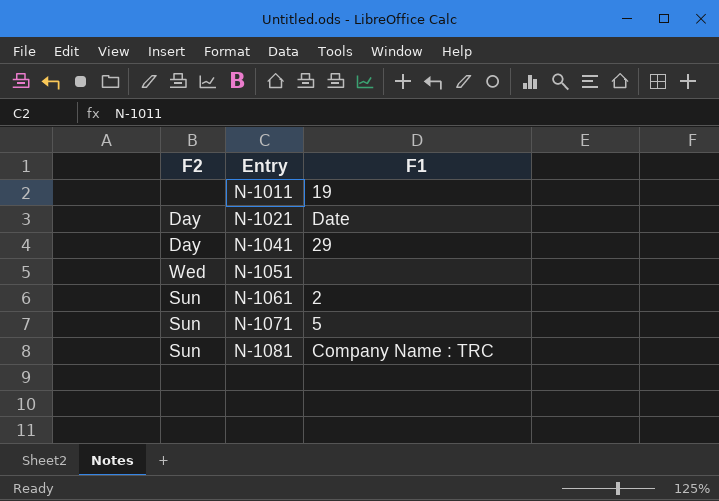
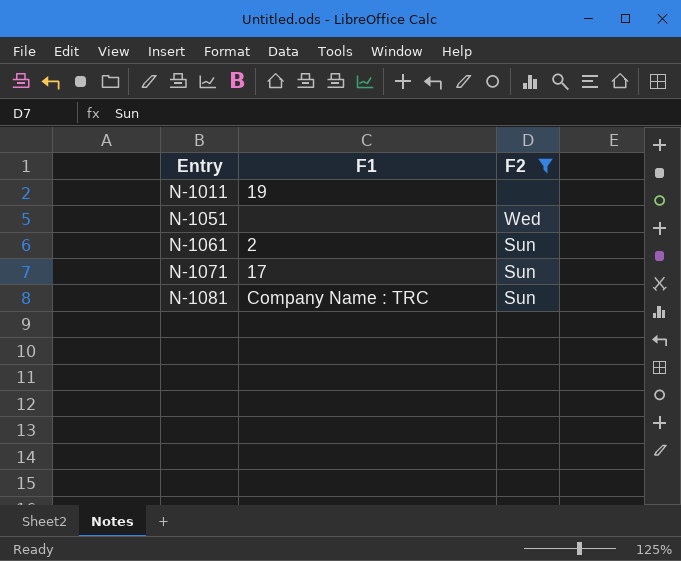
filter: none -> F2 != Day
column F2 | position: 1 -> 3
N-1071 | F1: 5 -> 17

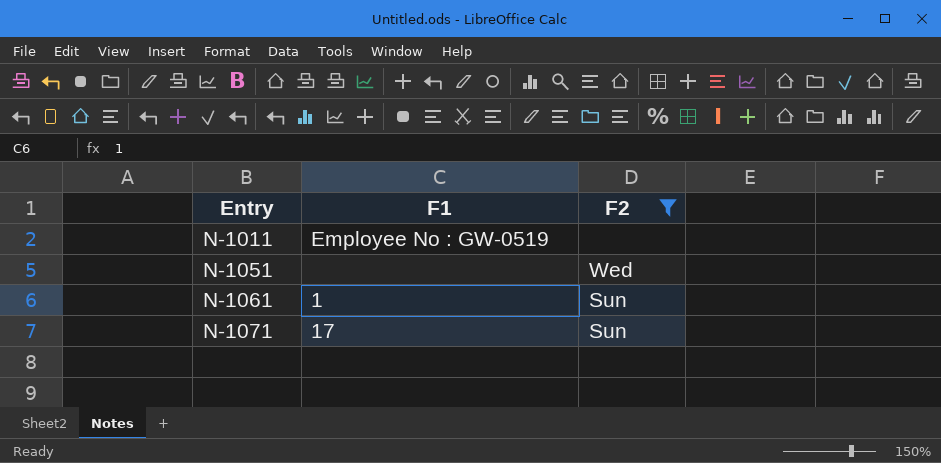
row N-1081: Company Name : TRC | Sun -> none
N-1011 | F1: 19 -> Employee No : GW-0519
N-1061 | F1: 2 -> 1

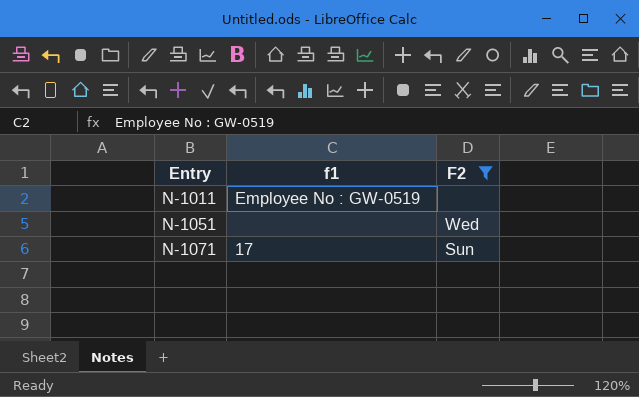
column name: F1 -> f1
row N-1061: 1 | Sun -> none

